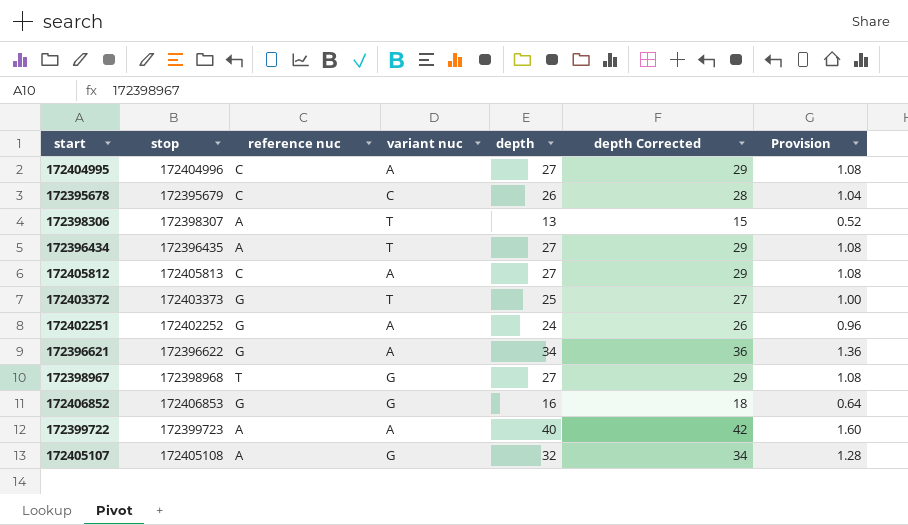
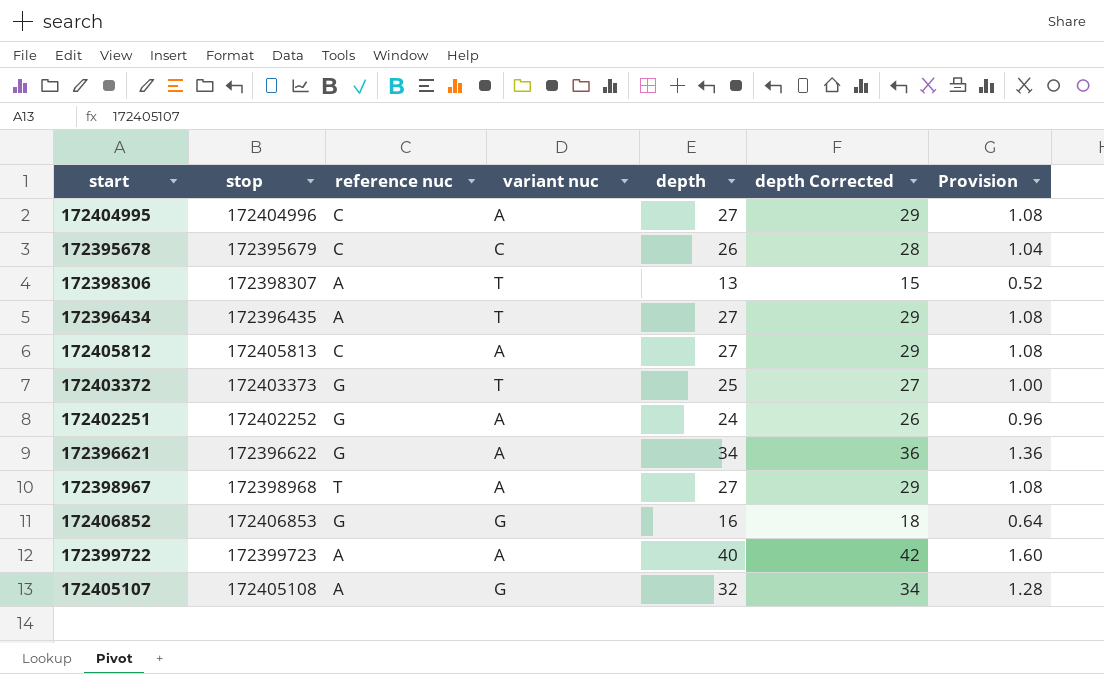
172398967 | variant nuc: G -> A

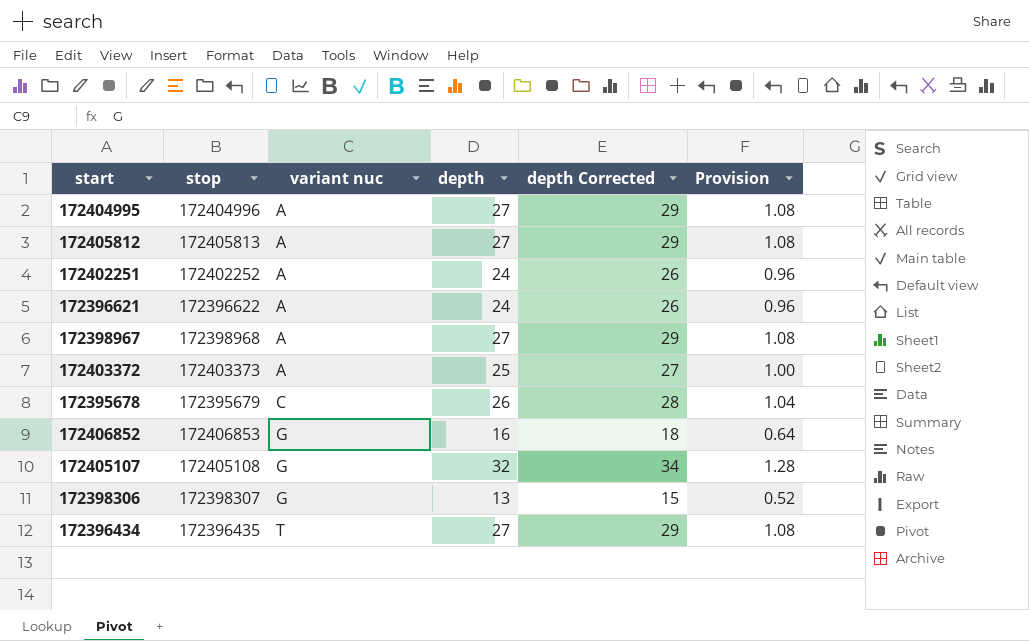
row order: none -> variant nuc ascending
column reference nuc | position: 3 -> none
row 172399722: 172399723 | A | A | 40 | 42 | 1.60 -> none
172396621 | depth: 34 -> 24
172396621 | depth Corrected: 36 -> 26
172396621 | Provision: 1.36 -> 0.96
172403372 | variant nuc: T -> A
172398306 | variant nuc: T -> G

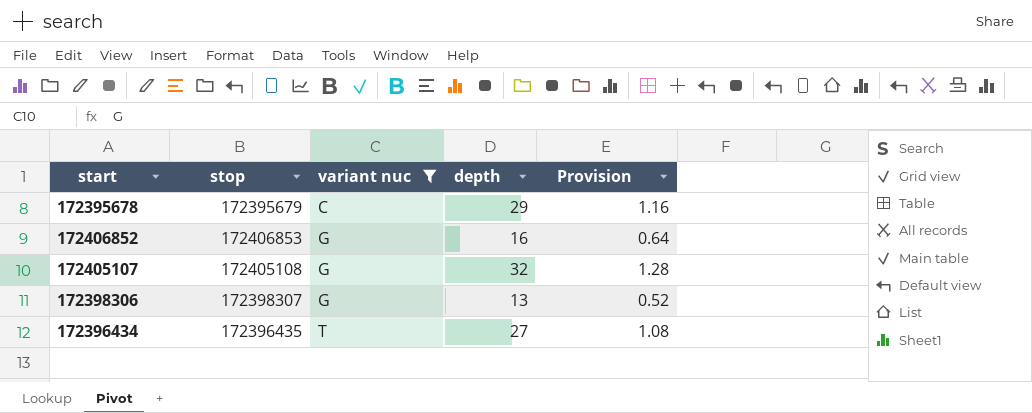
filter: none -> variant nuc != A
column depth Corrected | formula: [depth] + 2 -> none
172395678 | depth: 26 -> 29
172395678 | Provision: 1.04 -> 1.16

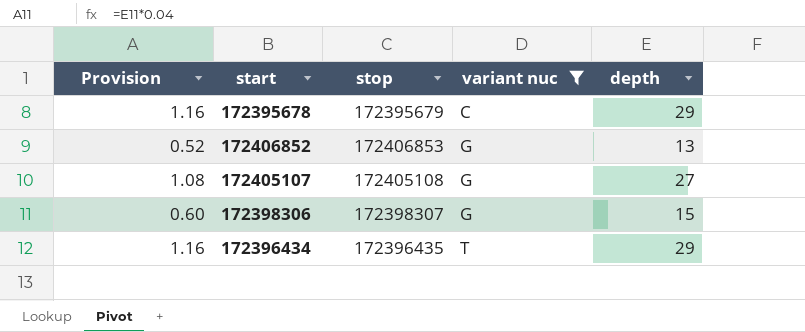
column Provision | position: 5 -> 1
172406852 | Provision: 0.64 -> 0.52
172406852 | depth: 16 -> 13
172405107 | Provision: 1.28 -> 1.08
172405107 | depth: 32 -> 27
172398306 | Provision: 0.52 -> 0.60
172398306 | depth: 13 -> 15
172396434 | Provision: 1.08 -> 1.16
172396434 | depth: 27 -> 29

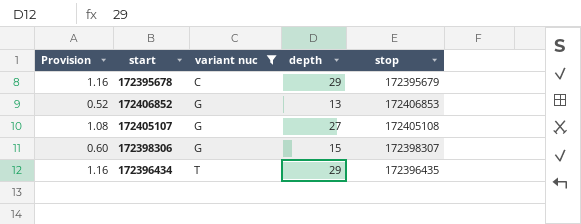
column stop | position: 3 -> 5

